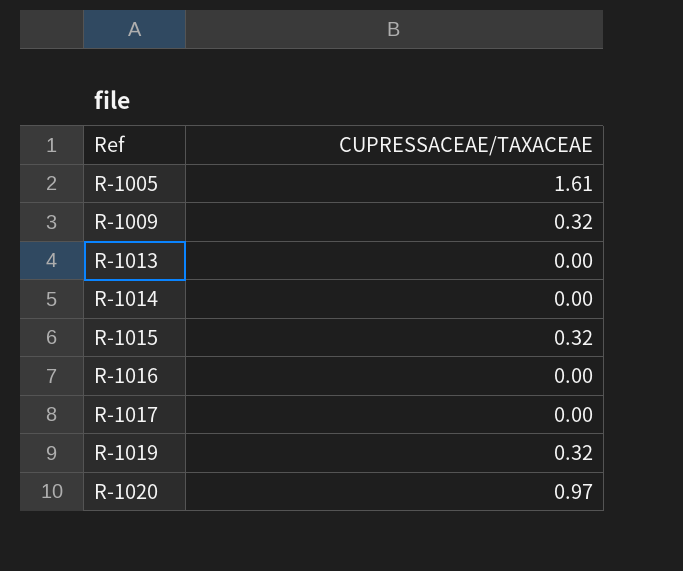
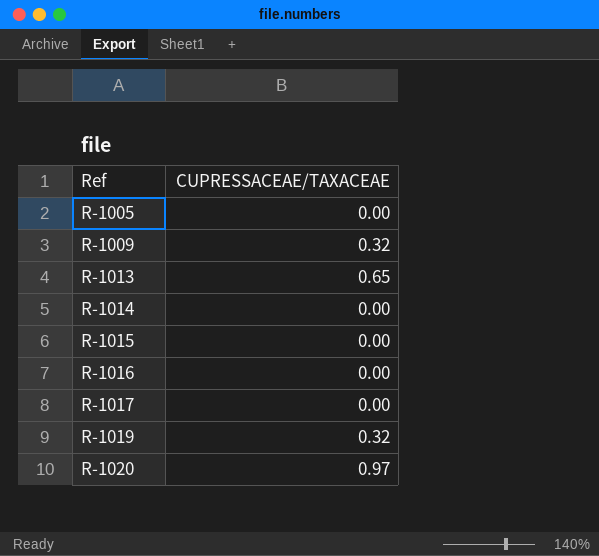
R-1005 | CUPRESSACEAE/TAXACEAE: 1.61 -> 0.00
R-1013 | CUPRESSACEAE/TAXACEAE: 0.00 -> 0.65
R-1015 | CUPRESSACEAE/TAXACEAE: 0.32 -> 0.00

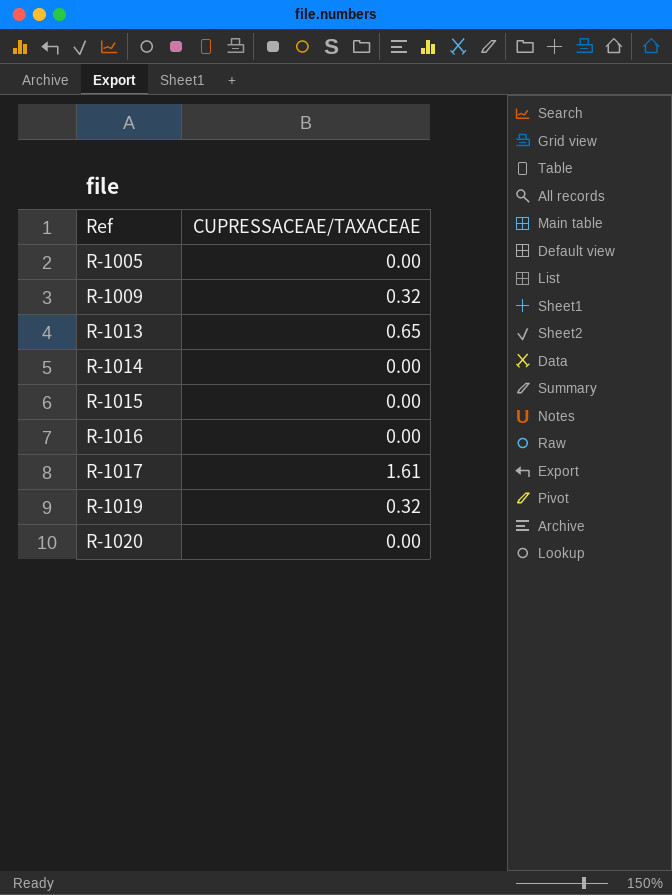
R-1017 | CUPRESSACEAE/TAXACEAE: 0.00 -> 1.61
R-1020 | CUPRESSACEAE/TAXACEAE: 0.97 -> 0.00

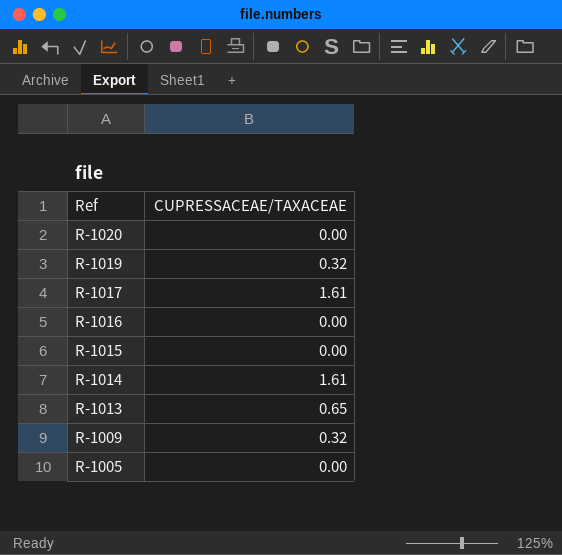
row order: Ref ascending -> Ref descending
R-1014 | CUPRESSACEAE/TAXACEAE: 0.00 -> 1.61

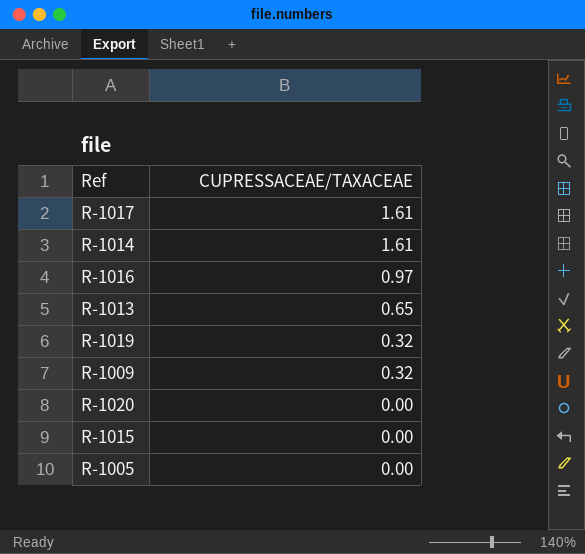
row order: Ref descending -> CUPRESSACEAE/TAXACEAE descending
R-1016 | CUPRESSACEAE/TAXACEAE: 0.00 -> 0.97

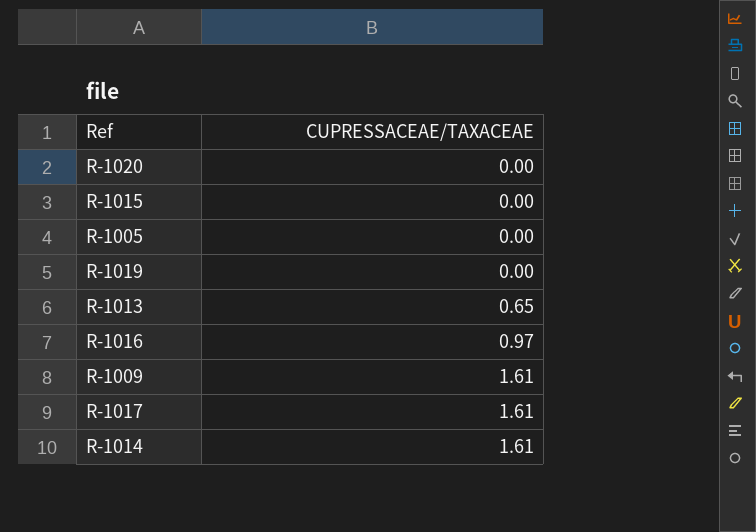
row order: CUPRESSACEAE/TAXACEAE descending -> CUPRESSACEAE/TAXACEAE ascending
R-1019 | CUPRESSACEAE/TAXACEAE: 0.32 -> 0.00
R-1009 | CUPRESSACEAE/TAXACEAE: 0.32 -> 1.61

